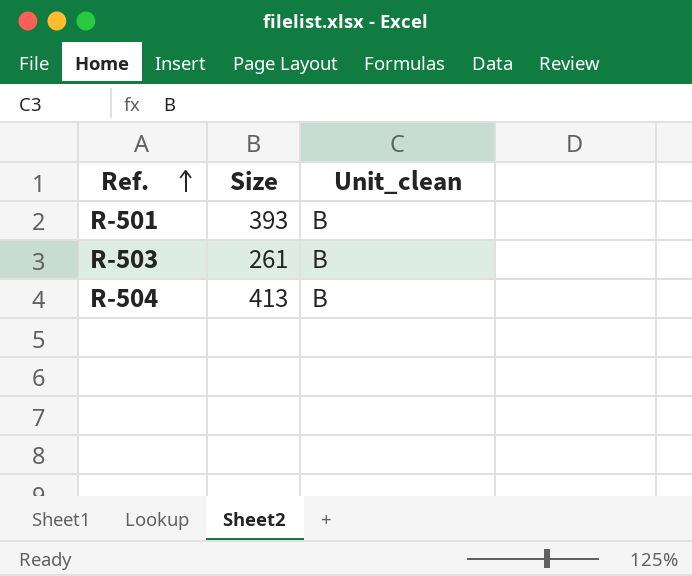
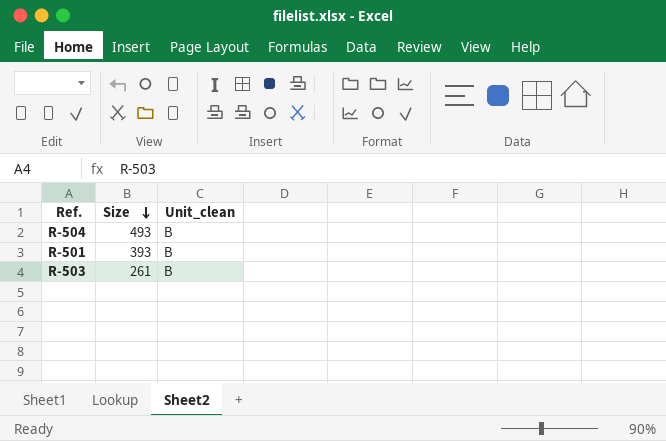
row order: Ref. ascending -> Size descending
R-504 | Size: 413 -> 493

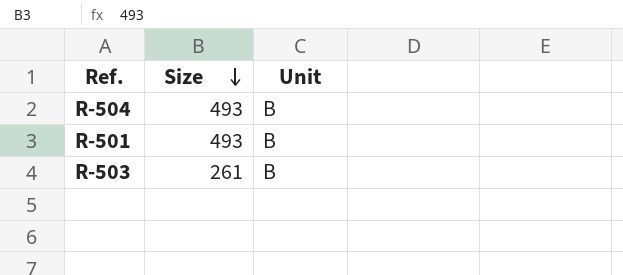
column name: Unit_clean -> Unit
R-501 | Size: 393 -> 493

